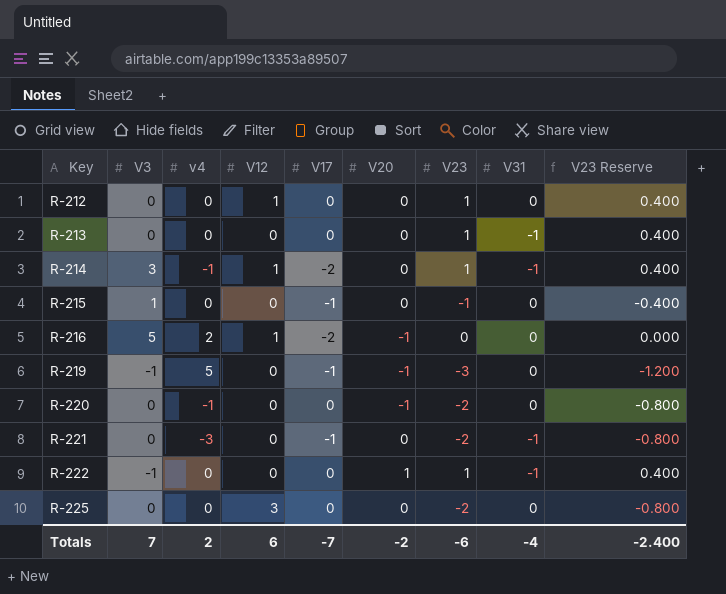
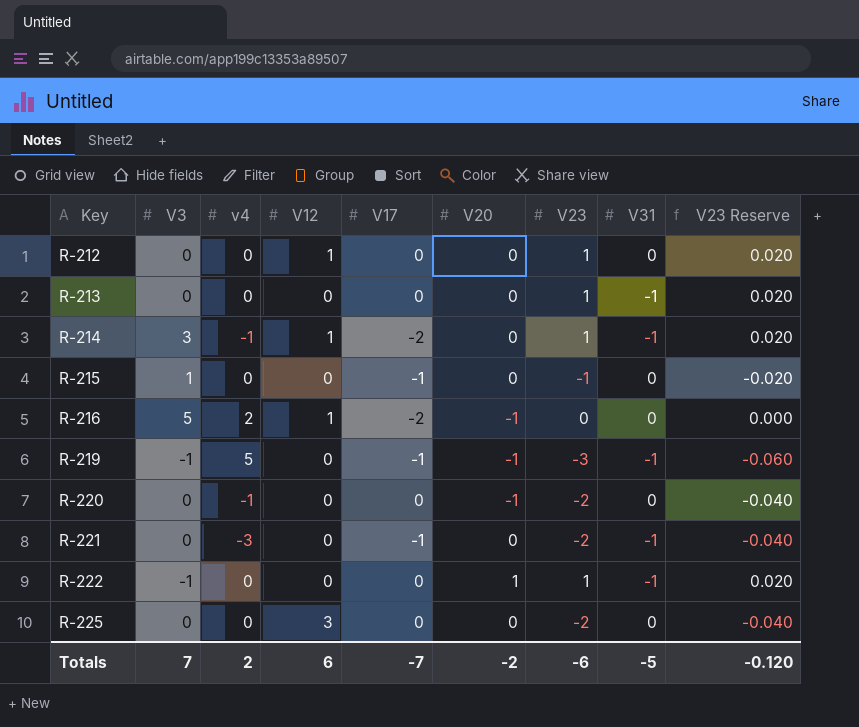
column V23 Reserve | formula: [V23] * 0.4 -> [V23] * 0.02
R-219 | V31: 0 -> -1
Totals | V31: -4 -> -5
Totals | V23 Reserve: -2.400 -> -0.120

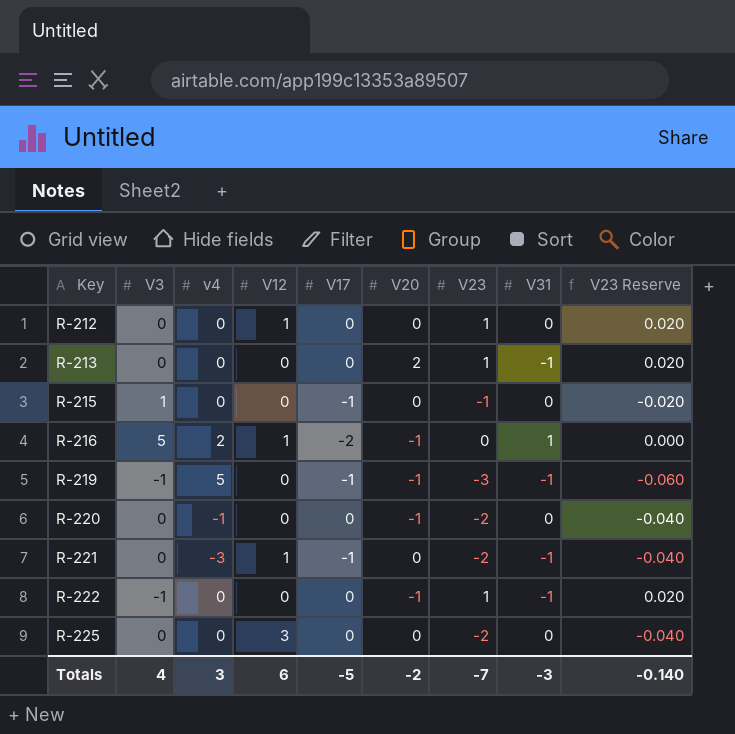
row R-214: 3 | -1 | 1 | -2 | 0 | 1 | -1 | 0.020 -> none
R-213 | V20: 0 -> 2
R-216 | V31: 0 -> 1
R-221 | V12: 0 -> 1
R-222 | V20: 1 -> -1
Totals | V3: 7 -> 4
Totals | v4: 2 -> 3
Totals | V17: -7 -> -5
Totals | V23: -6 -> -7
Totals | V31: -5 -> -3
Totals | V23 Reserve: -0.120 -> -0.140

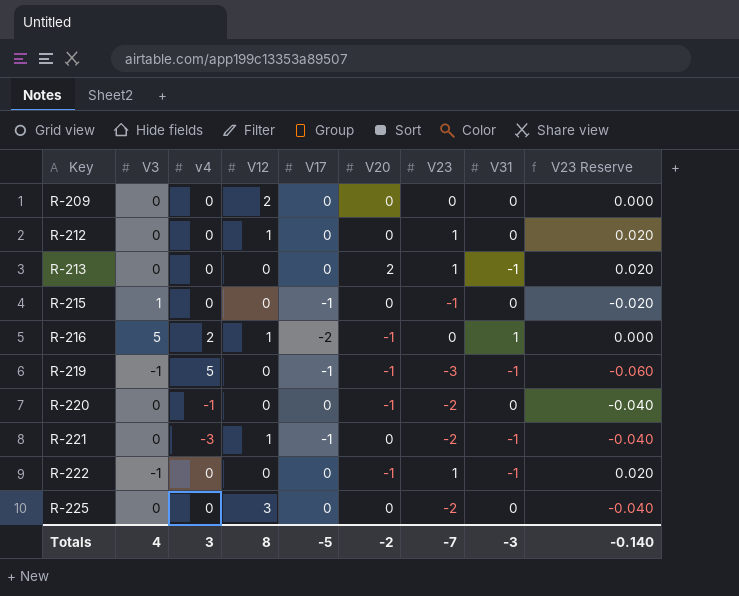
row R-209: none -> 0 | 0 | 2 | 0 | 0 | 0 | 0 | 0.000
Totals | V12: 6 -> 8

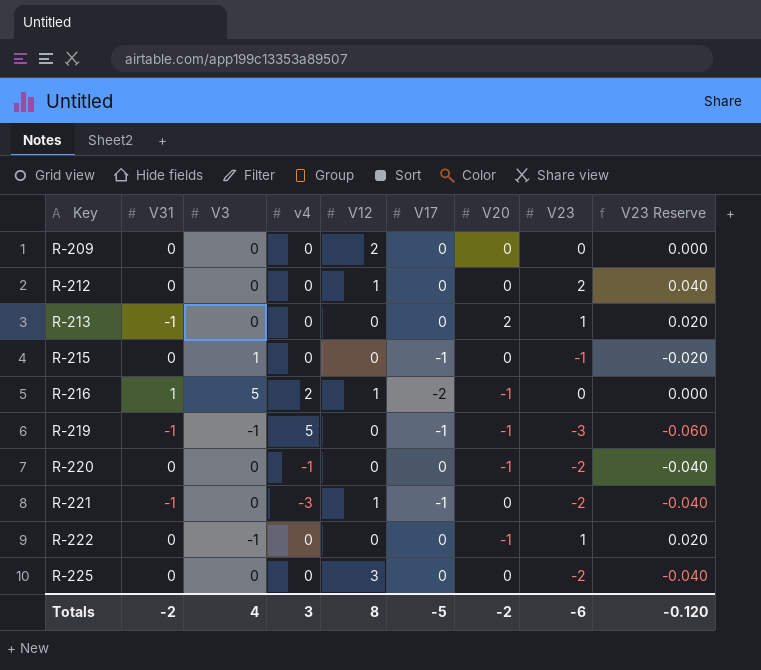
column V31 | position: 8 -> 2
R-212 | V23: 1 -> 2
R-212 | V23 Reserve: 0.020 -> 0.040
R-222 | V31: -1 -> 0
Totals | V31: -3 -> -2
Totals | V23: -7 -> -6
Totals | V23 Reserve: -0.140 -> -0.120

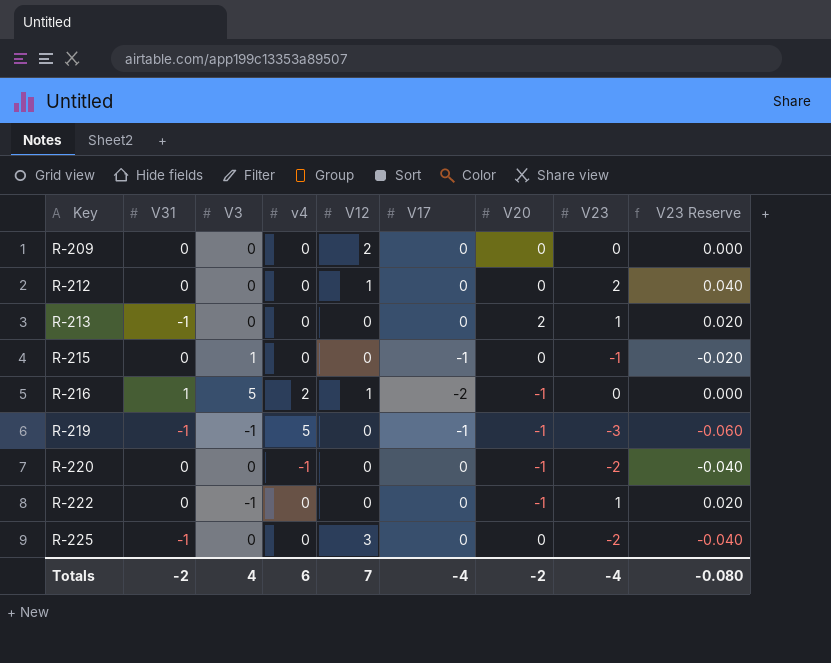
row R-221: -1 | 0 | -3 | 1 | -1 | 0 | -2 | -0.040 -> none
R-225 | V31: 0 -> -1
Totals | v4: 3 -> 6
Totals | V12: 8 -> 7
Totals | V17: -5 -> -4
Totals | V23: -6 -> -4
Totals | V23 Reserve: -0.120 -> -0.080

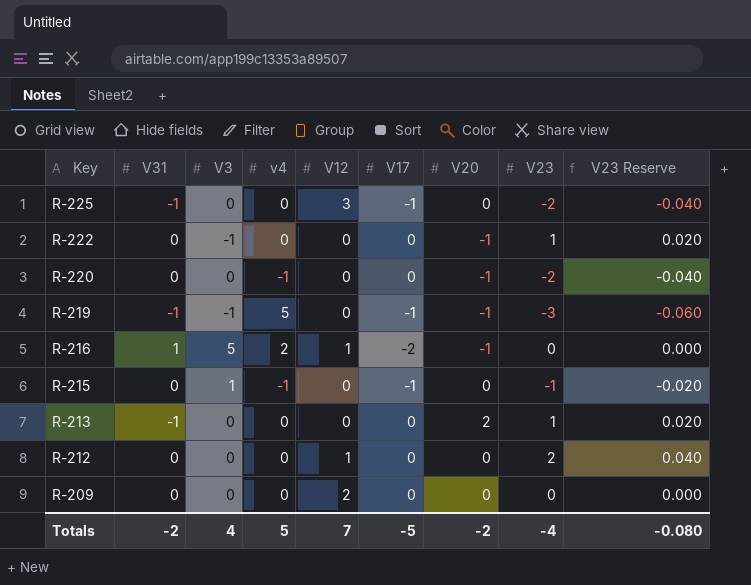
row order: Key ascending -> Key descending
R-225 | V17: 0 -> -1
R-215 | v4: 0 -> -1
Totals | v4: 6 -> 5
Totals | V17: -4 -> -5

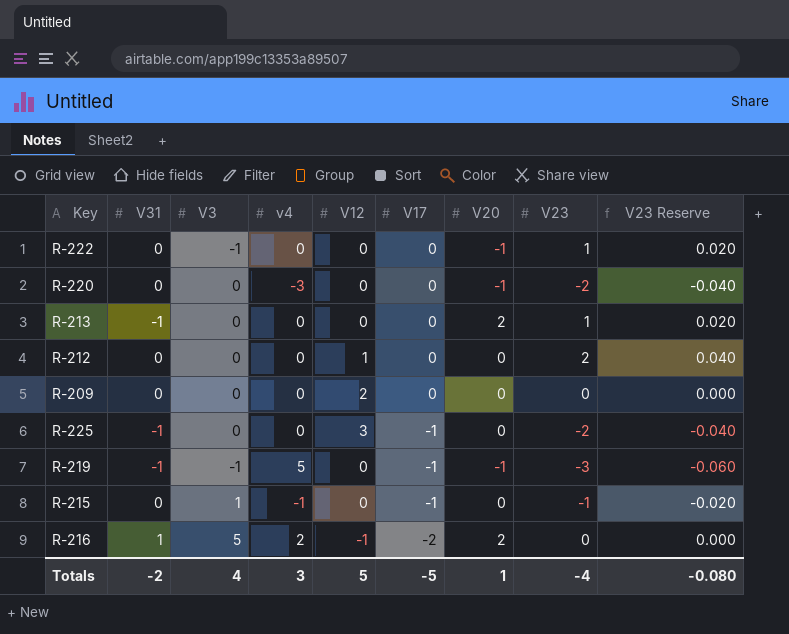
row order: Key descending -> V17 descending
R-220 | v4: -1 -> -3
R-216 | V12: 1 -> -1
R-216 | V20: -1 -> 2
Totals | v4: 5 -> 3
Totals | V12: 7 -> 5
Totals | V20: -2 -> 1

